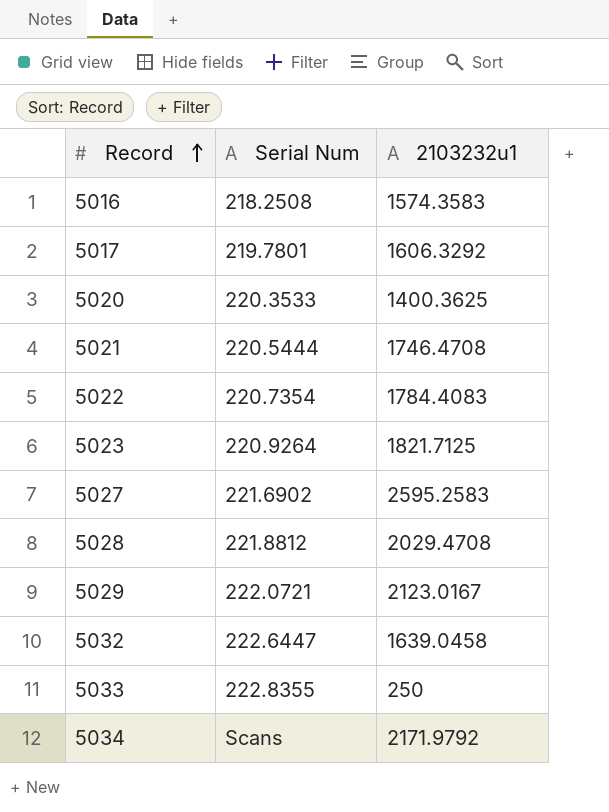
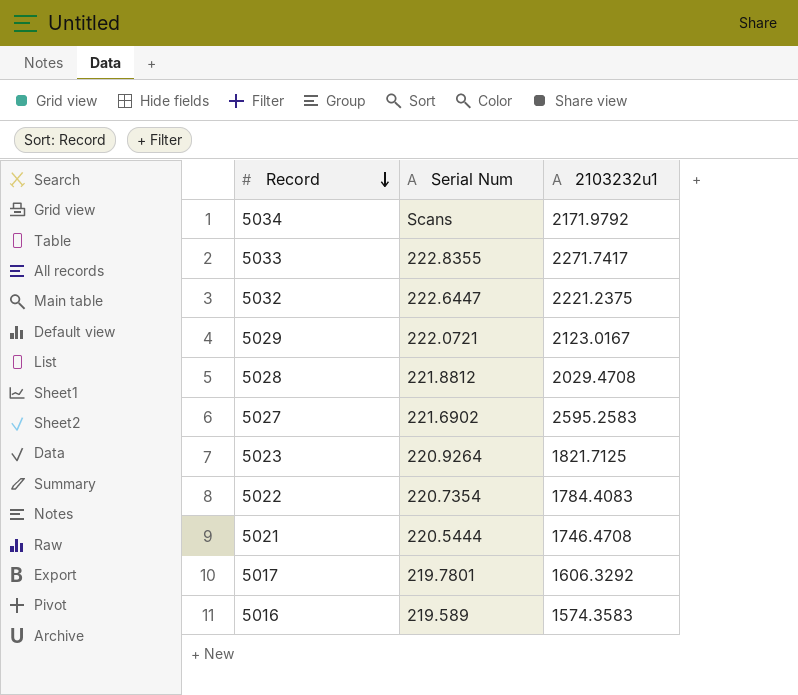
row order: Record ascending -> Record descending
row 5020: 220.3533 | 1400.3625 -> none
5033 | 2103232u1: 250 -> 2271.7417
5032 | 2103232u1: 1639.0458 -> 2221.2375
5016 | Serial Num: 218.2508 -> 219.589

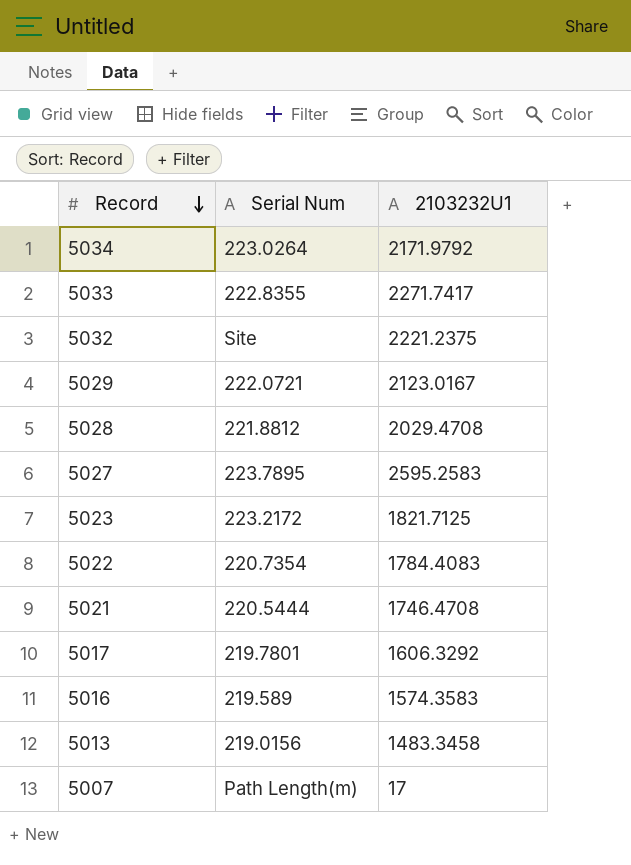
column name: 2103232u1 -> 2103232U1
5034 | Serial Num: Scans -> 223.0264
5032 | Serial Num: 222.6447 -> Site
5027 | Serial Num: 221.6902 -> 223.7895
5023 | Serial Num: 220.9264 -> 223.2172
row 5013: none -> 219.0156 | 1483.3458
row 5007: none -> Path Length(m) | 17

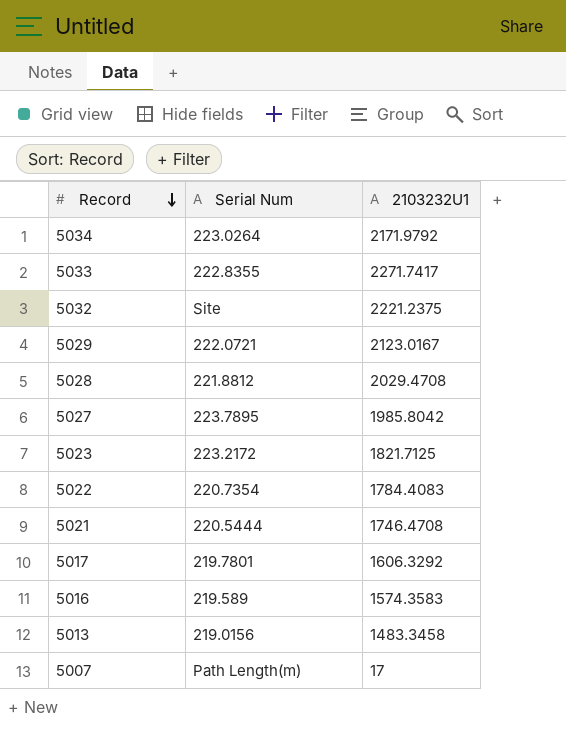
5027 | 2103232U1: 2595.2583 -> 1985.8042

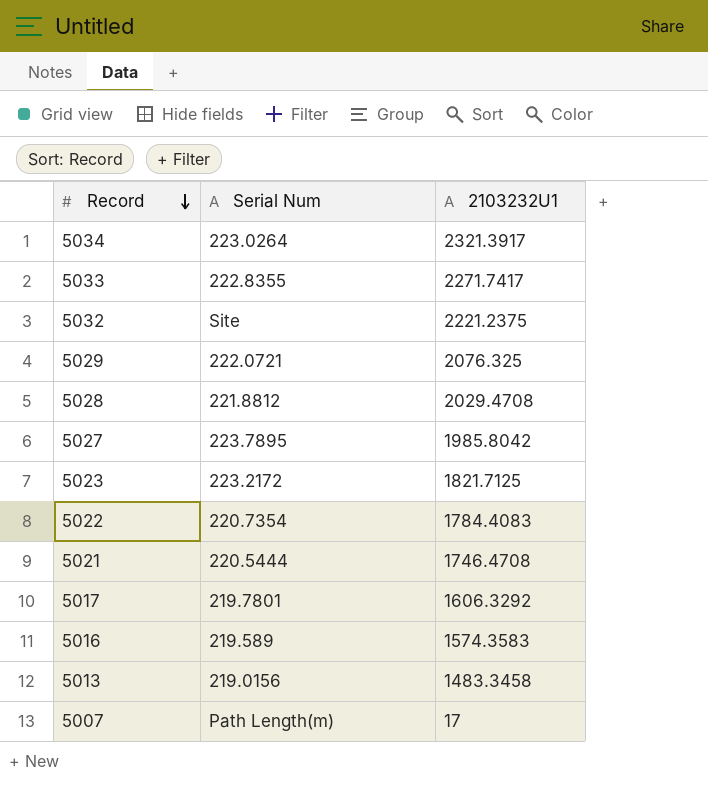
5034 | 2103232U1: 2171.9792 -> 2321.3917
5029 | 2103232U1: 2123.0167 -> 2076.325

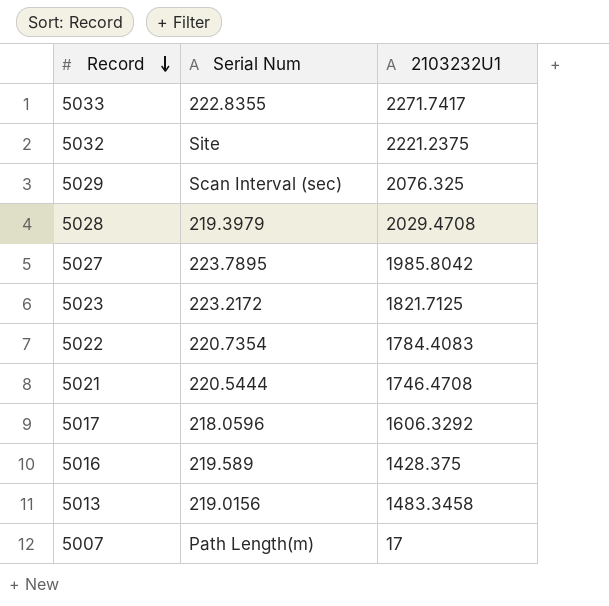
row 5034: 223.0264 | 2321.3917 -> none
5029 | Serial Num: 222.0721 -> Scan Interval (sec)
5028 | Serial Num: 221.8812 -> 219.3979
5017 | Serial Num: 219.7801 -> 218.0596
5016 | 2103232U1: 1574.3583 -> 1428.375

